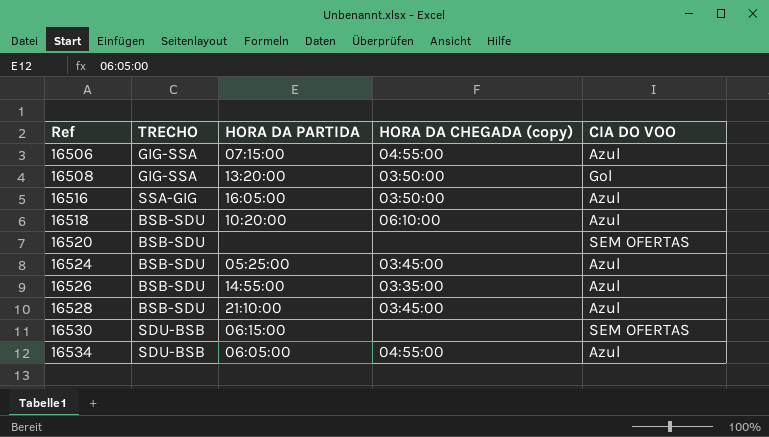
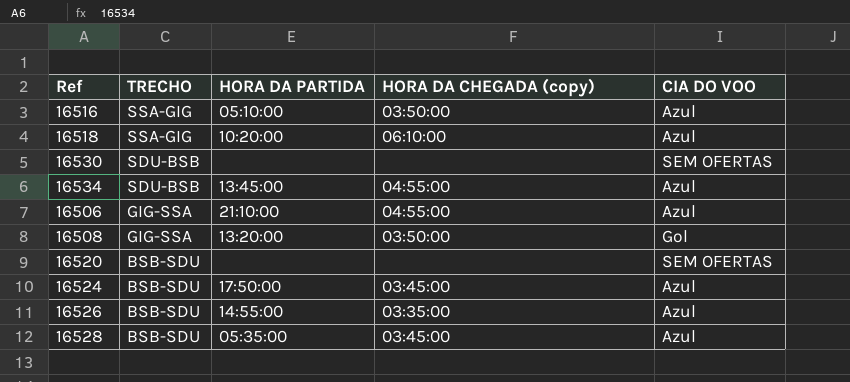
row order: Ref ascending -> TRECHO descending
16516 | HORA DA PARTIDA: 16:05:00 -> 05:10:00
16518 | TRECHO: BSB-SDU -> SSA-GIG
16530 | HORA DA PARTIDA: 06:15:00 -> none
16534 | HORA DA PARTIDA: 06:05:00 -> 13:45:00
16506 | HORA DA PARTIDA: 07:15:00 -> 21:10:00
16524 | HORA DA PARTIDA: 05:25:00 -> 17:50:00
16528 | HORA DA PARTIDA: 21:10:00 -> 05:35:00

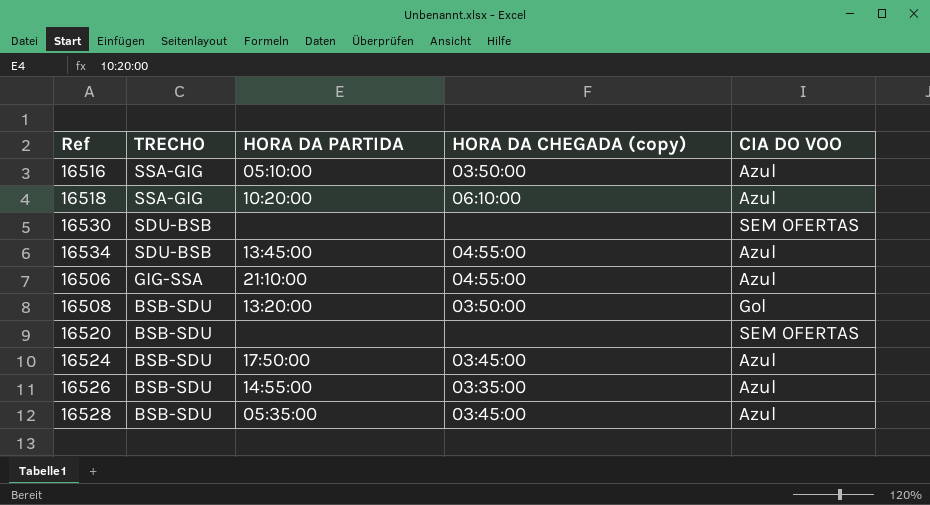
16508 | TRECHO: GIG-SSA -> BSB-SDU

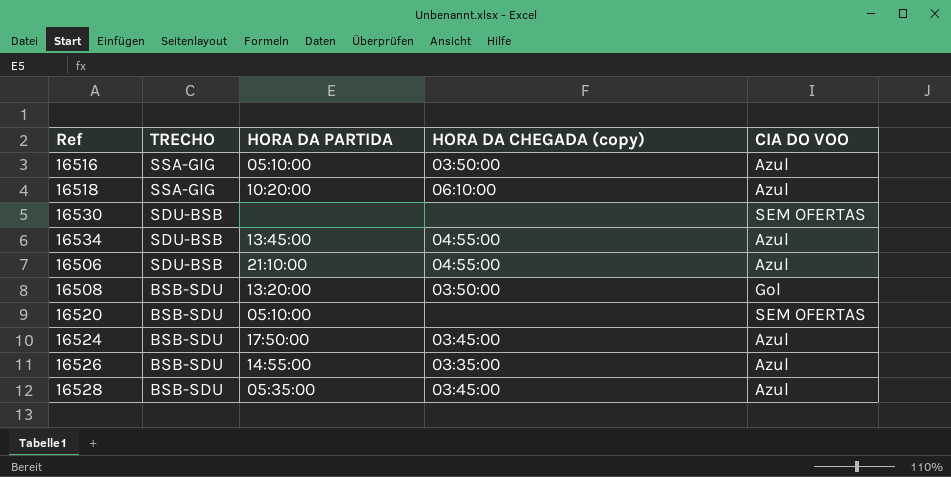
16506 | TRECHO: GIG-SSA -> SDU-BSB
16520 | HORA DA PARTIDA: none -> 05:10:00

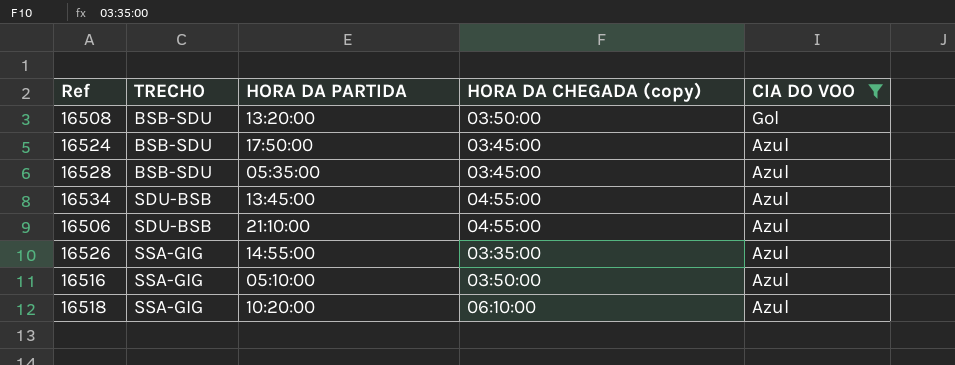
filter: none -> CIA DO VOO != SEM OFERTAS
row order: TRECHO descending -> TRECHO ascending
16526 | TRECHO: BSB-SDU -> SSA-GIG

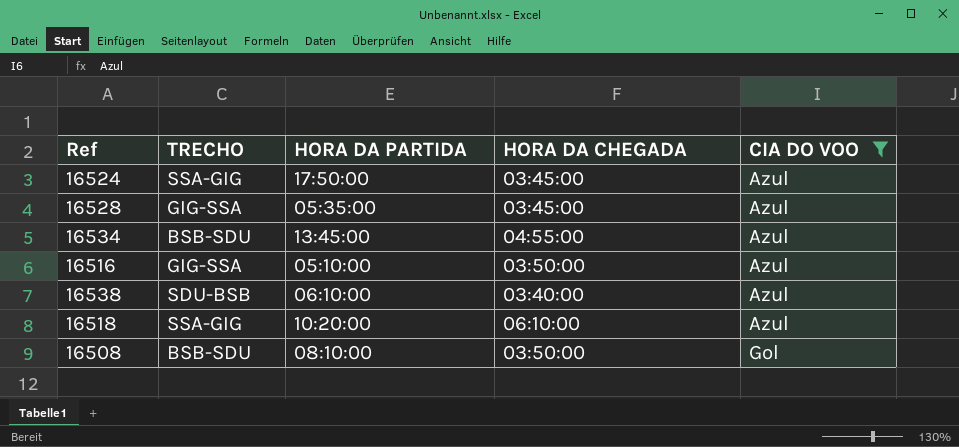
row order: TRECHO ascending -> CIA DO VOO ascending
column name: HORA DA CHEGADA (copy) -> HORA DA CHEGADA
row 16506: SDU-BSB | 21:10:00 | 04:55:00 | Azul -> none
row 16526: SSA-GIG | 14:55:00 | 03:35:00 | Azul -> none
16524 | TRECHO: BSB-SDU -> SSA-GIG
16528 | TRECHO: BSB-SDU -> GIG-SSA
16534 | TRECHO: SDU-BSB -> BSB-SDU
16516 | TRECHO: SSA-GIG -> GIG-SSA
row 16538: none -> SDU-BSB | 06:10:00 | 03:40:00 | Azul
16508 | HORA DA PARTIDA: 13:20:00 -> 08:10:00

